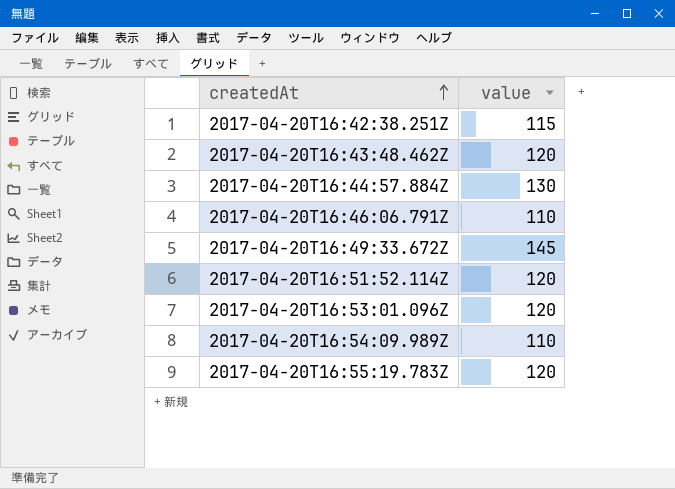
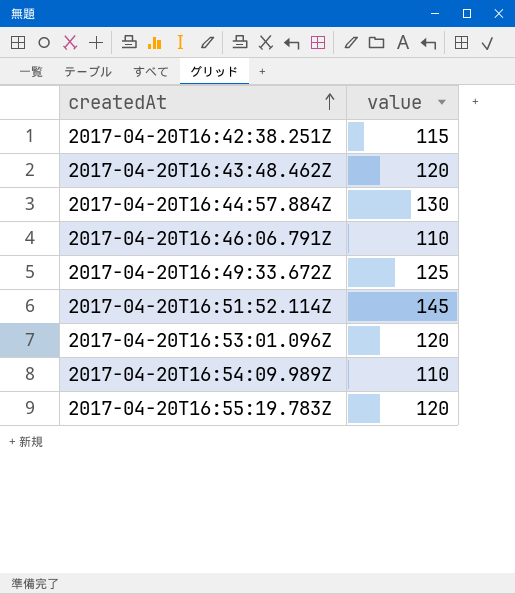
2017-04-20T16:49:33.672Z | value: 145 -> 125
2017-04-20T16:51:52.114Z | value: 120 -> 145

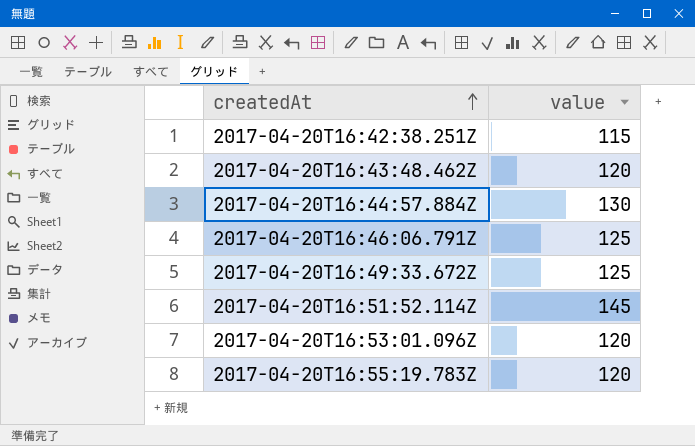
row 2017-04-20T16:54:09.989Z: 110 -> none
2017-04-20T16:46:06.791Z | value: 110 -> 125

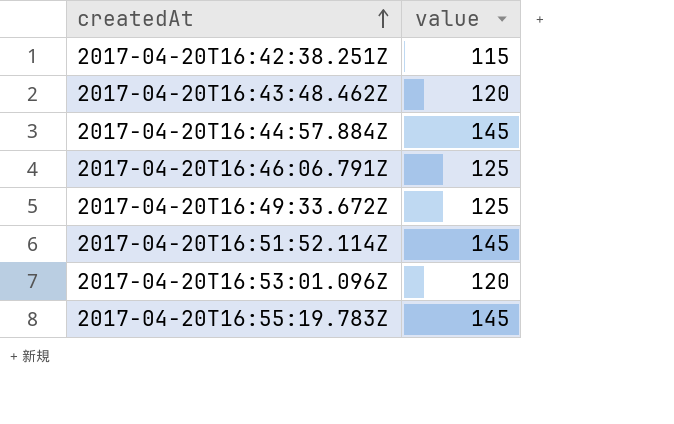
2017-04-20T16:44:57.884Z | value: 130 -> 145
2017-04-20T16:55:19.783Z | value: 120 -> 145

